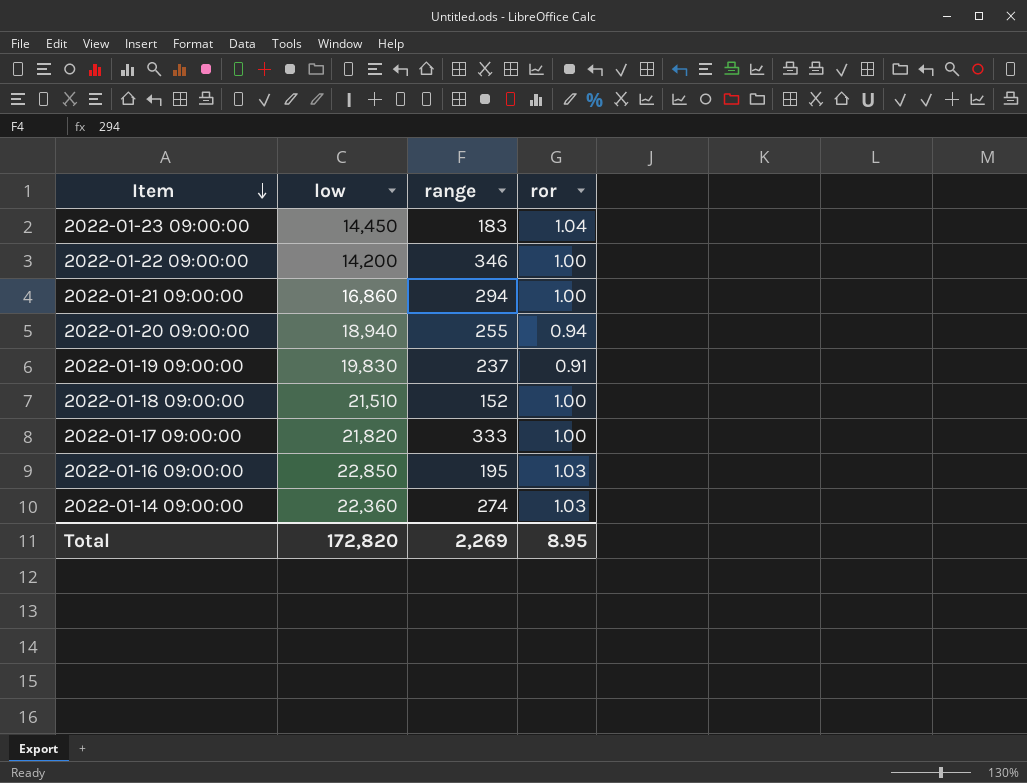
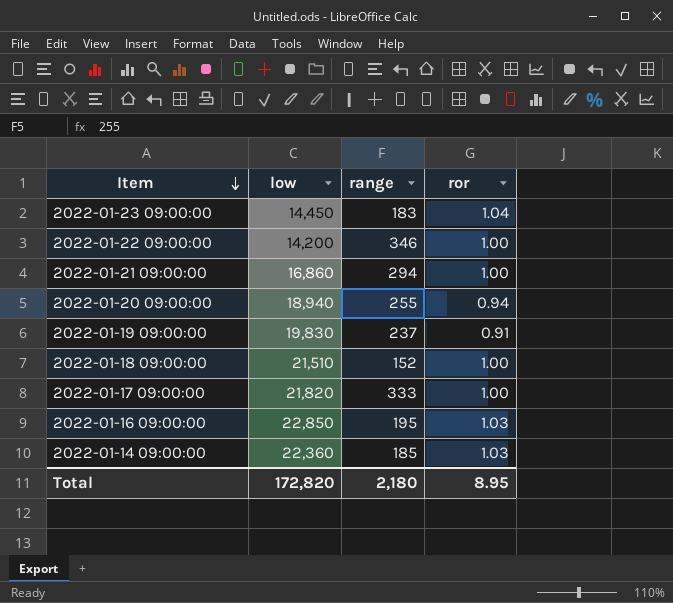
2022-01-14 09:00:00 | range: 274 -> 185
Total | range: 2,269 -> 2,180

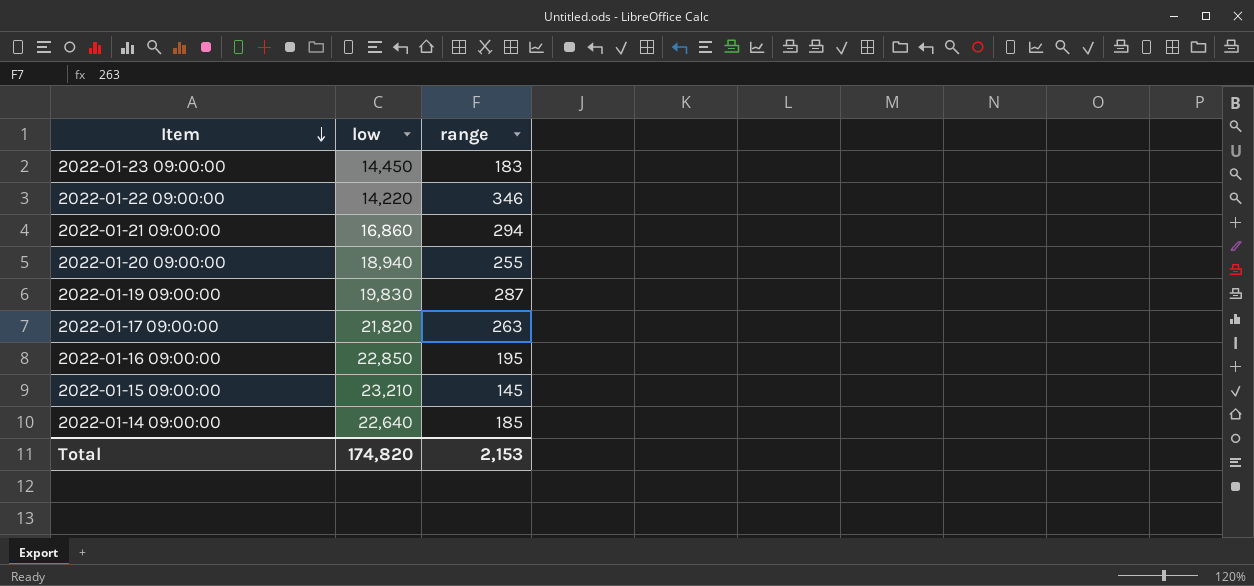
column ror | position: 4 -> none
row 2022-01-18 09:00:00: 21,510 | 152 | 1.00 -> none
2022-01-22 09:00:00 | low: 14,200 -> 14,220
2022-01-19 09:00:00 | range: 237 -> 287
2022-01-17 09:00:00 | range: 333 -> 263
row 2022-01-15 09:00:00: none -> 23,210 | 145
2022-01-14 09:00:00 | low: 22,360 -> 22,640
Total | low: 172,820 -> 174,820
Total | range: 2,180 -> 2,153

